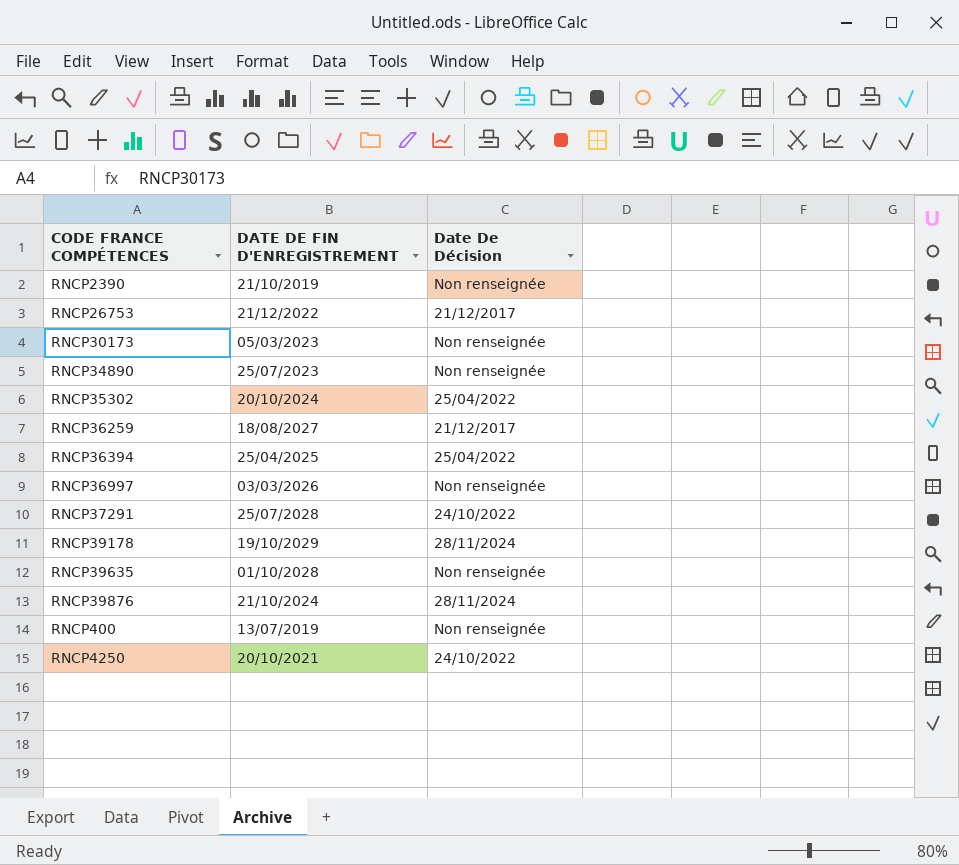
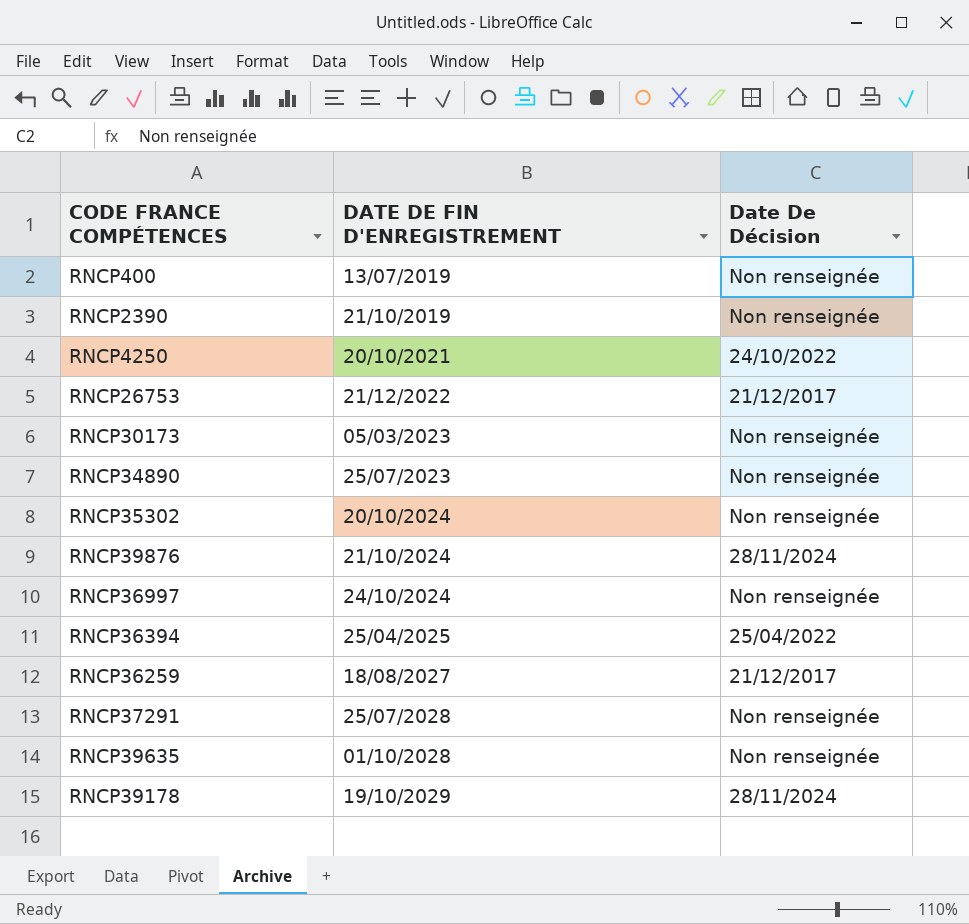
row order: none -> DATE DE FIN D'ENREGISTREMENT ascending
RNCP35302 | Date De Décision: 25/04/2022 -> Non renseignée
RNCP36997 | DATE DE FIN D'ENREGISTREMENT: 03/03/2026 -> 24/10/2024
RNCP37291 | Date De Décision: 24/10/2022 -> Non renseignée

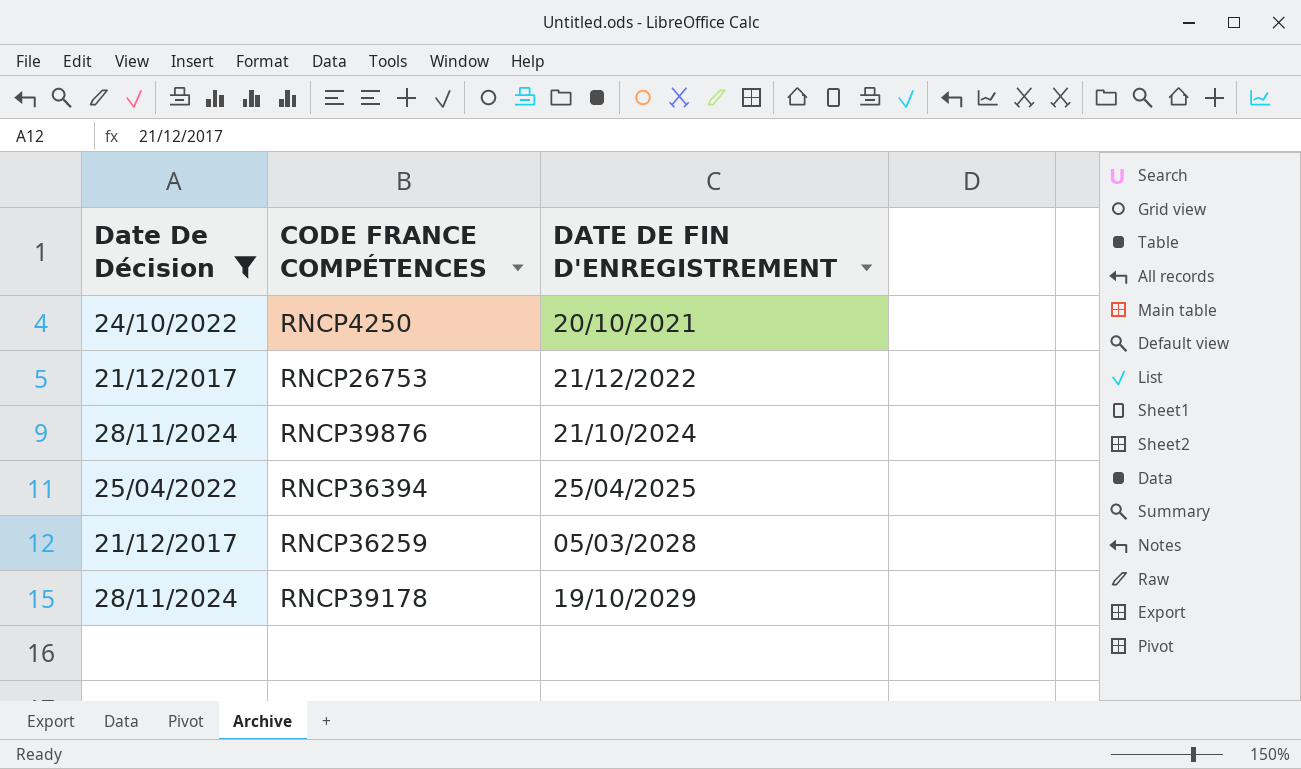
filter: none -> Date De Décision != Non renseignée
column Date De Décision | position: 3 -> 1
RNCP36259 | DATE DE FIN D'ENREGISTREMENT: 18/08/2027 -> 05/03/2028

